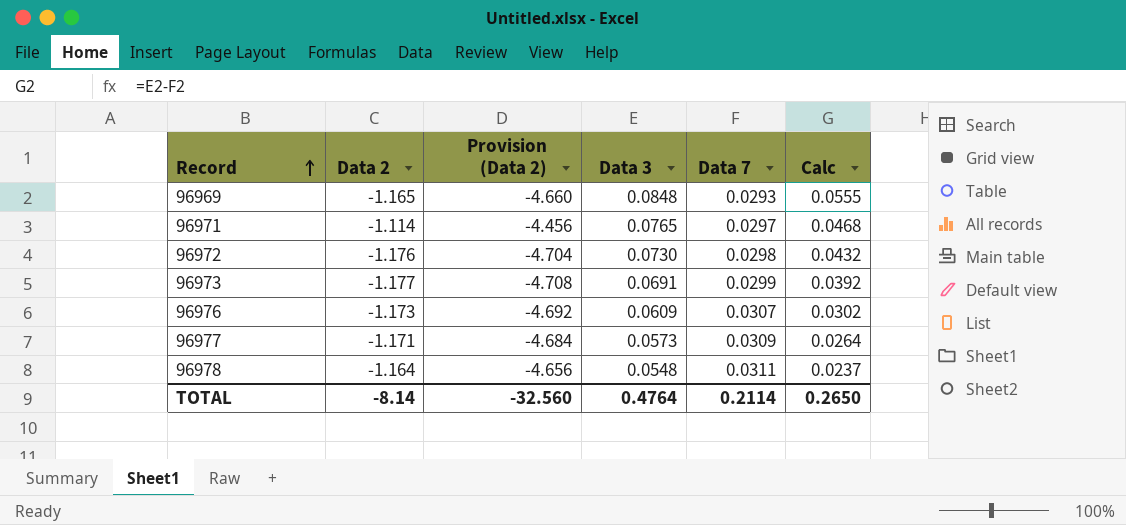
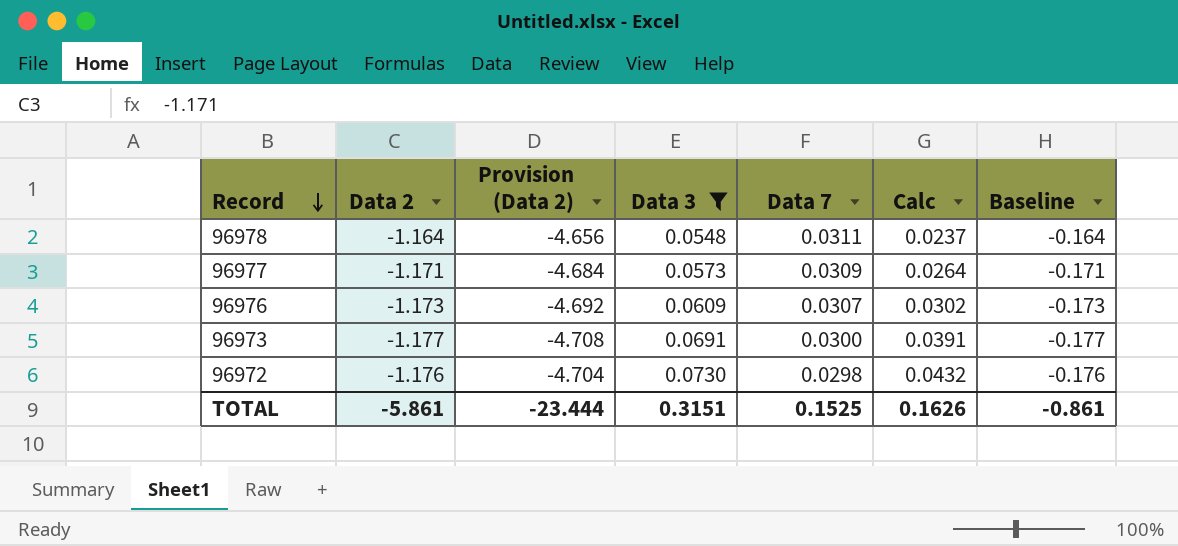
filter: none -> Data 3 <= 0.0730
row order: Record ascending -> Record descending
column Baseline | formula: none -> [Data 2] + 1
96973 | Data 7: 0.0299 -> 0.0300
96973 | Calc: 0.0392 -> 0.0391
TOTAL | Data 2: -8.14 -> -5.861
TOTAL | Provision (Data 2): -32.560 -> -23.444
TOTAL | Data 3: 0.4764 -> 0.3151
TOTAL | Data 7: 0.2114 -> 0.1525
TOTAL | Calc: 0.2650 -> 0.1626

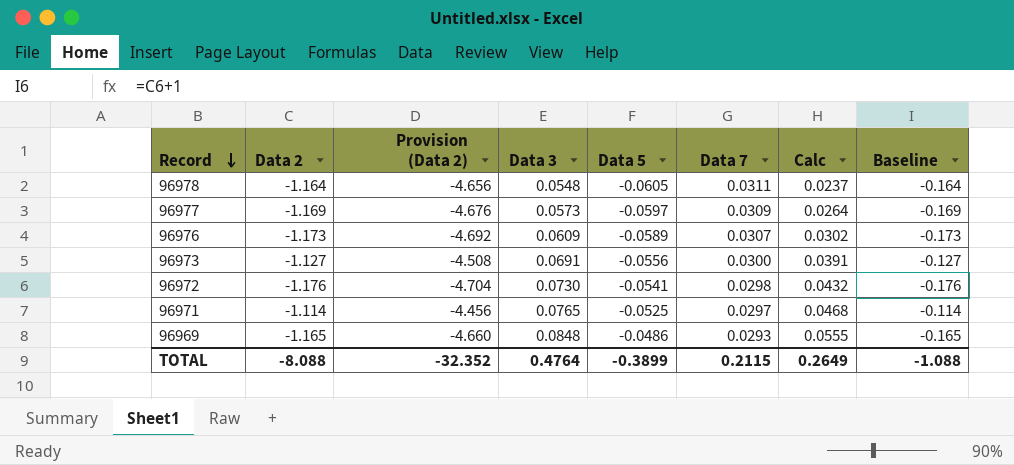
filter: Data 3 <= 0.0730 -> none
column Data 5 | position: none -> 5
96977 | Data 2: -1.171 -> -1.169
96977 | Provision (Data 2): -4.684 -> -4.676
96977 | Baseline: -0.171 -> -0.169
96973 | Data 2: -1.177 -> -1.127
96973 | Provision (Data 2): -4.708 -> -4.508
96973 | Baseline: -0.177 -> -0.127
TOTAL | Data 2: -5.861 -> -8.088
TOTAL | Provision (Data 2): -23.444 -> -32.352
TOTAL | Data 3: 0.3151 -> 0.4764
TOTAL | Data 7: 0.1525 -> 0.2115
TOTAL | Calc: 0.1626 -> 0.2649
TOTAL | Baseline: -0.861 -> -1.088

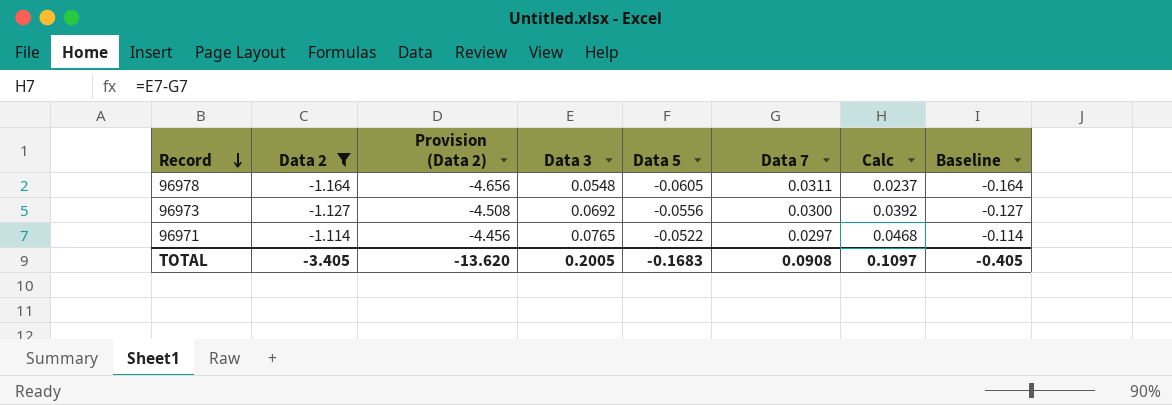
filter: none -> Data 2 >= -1.164
96973 | Data 3: 0.0691 -> 0.0692
96973 | Calc: 0.0391 -> 0.0392
96971 | Data 5: -0.0525 -> -0.0522
TOTAL | Data 2: -8.088 -> -3.405
TOTAL | Provision (Data 2): -32.352 -> -13.620
TOTAL | Data 3: 0.4764 -> 0.2005
TOTAL | Data 5: -0.3899 -> -0.1683
TOTAL | Data 7: 0.2115 -> 0.0908
TOTAL | Calc: 0.2649 -> 0.1097
TOTAL | Baseline: -1.088 -> -0.405

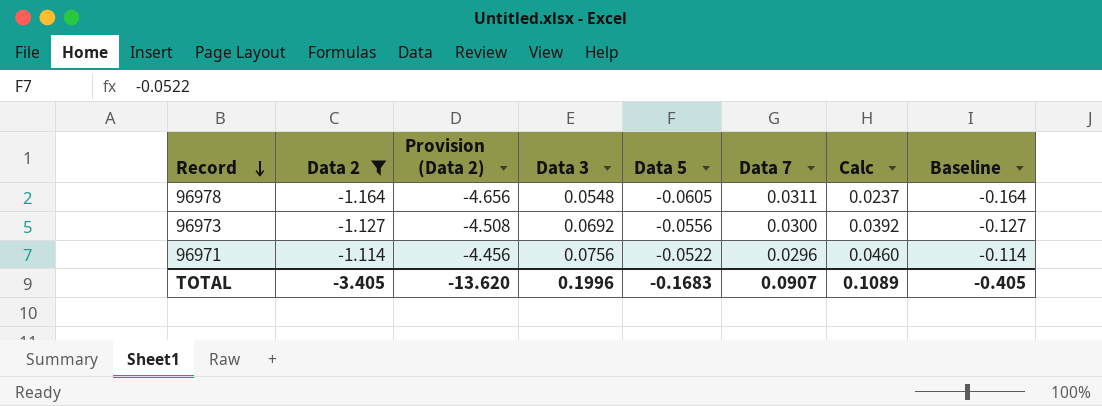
96971 | Data 3: 0.0765 -> 0.0756
96971 | Data 7: 0.0297 -> 0.0296
96971 | Calc: 0.0468 -> 0.0460
TOTAL | Data 3: 0.2005 -> 0.1996
TOTAL | Data 7: 0.0908 -> 0.0907
TOTAL | Calc: 0.1097 -> 0.1089

